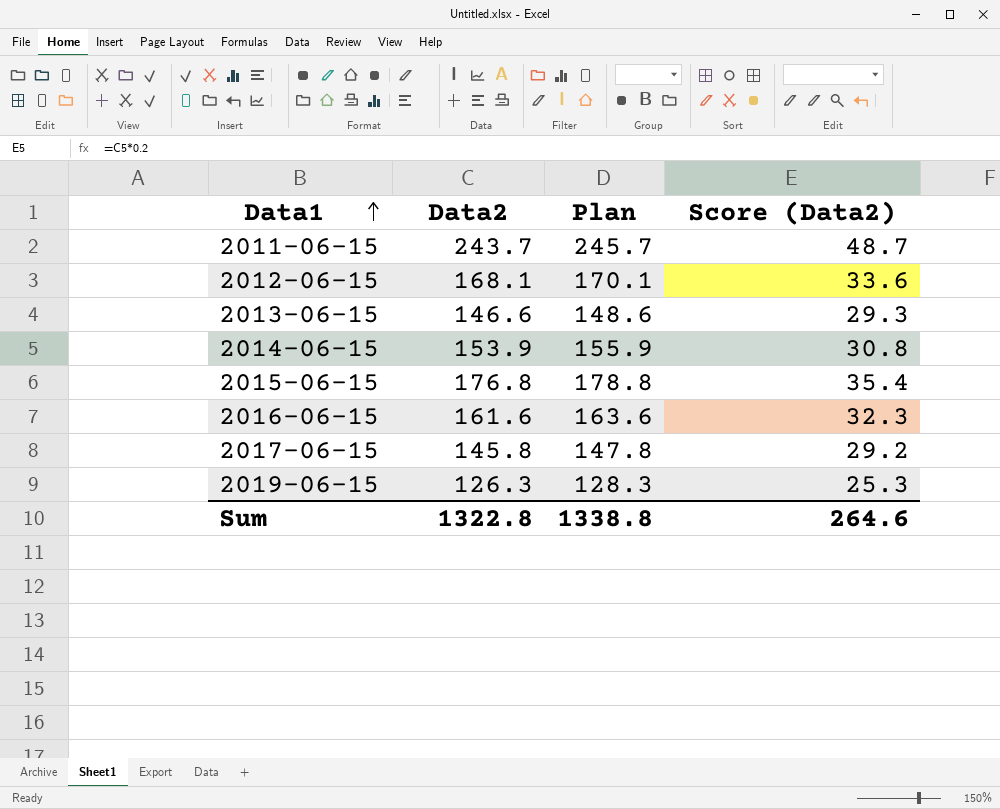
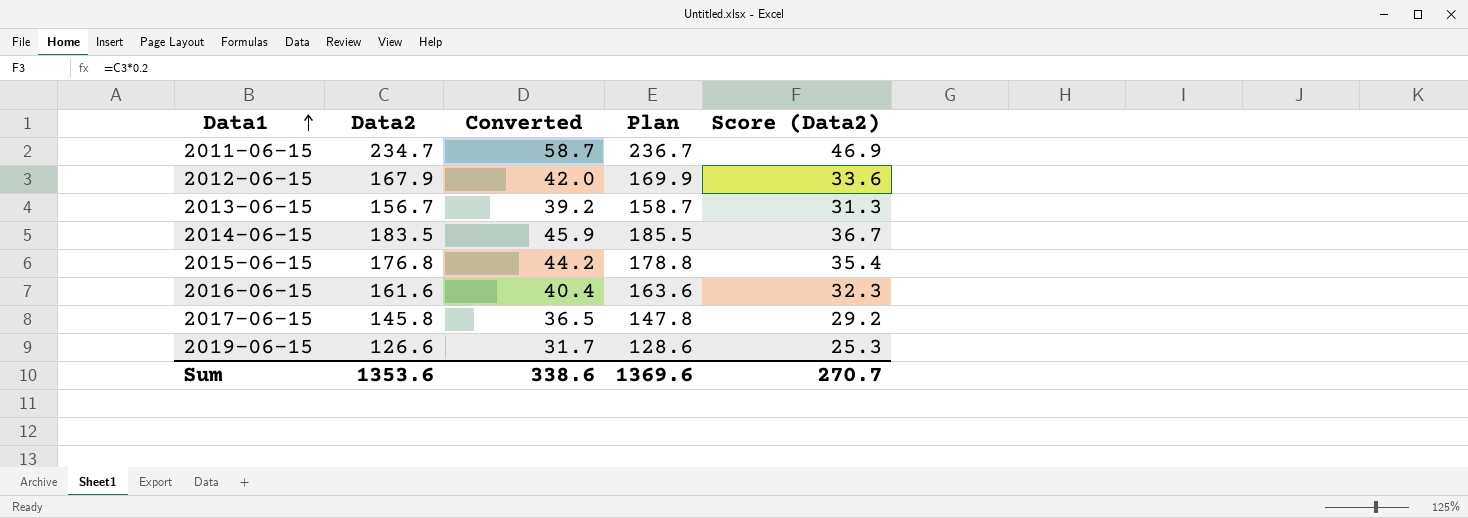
column Converted | formula: none -> [Data2] * 0.25
2011-06-15 | Data2: 243.7 -> 234.7
2011-06-15 | Plan: 245.7 -> 236.7
2011-06-15 | Score (Data2): 48.7 -> 46.9
2012-06-15 | Data2: 168.1 -> 167.9
2012-06-15 | Plan: 170.1 -> 169.9
2013-06-15 | Data2: 146.6 -> 156.7
2013-06-15 | Plan: 148.6 -> 158.7
2013-06-15 | Score (Data2): 29.3 -> 31.3
2014-06-15 | Data2: 153.9 -> 183.5
2014-06-15 | Plan: 155.9 -> 185.5
2014-06-15 | Score (Data2): 30.8 -> 36.7
2019-06-15 | Data2: 126.3 -> 126.6
2019-06-15 | Plan: 128.3 -> 128.6
Sum | Data2: 1322.8 -> 1353.6
Sum | Plan: 1338.8 -> 1369.6
Sum | Score (Data2): 264.6 -> 270.7

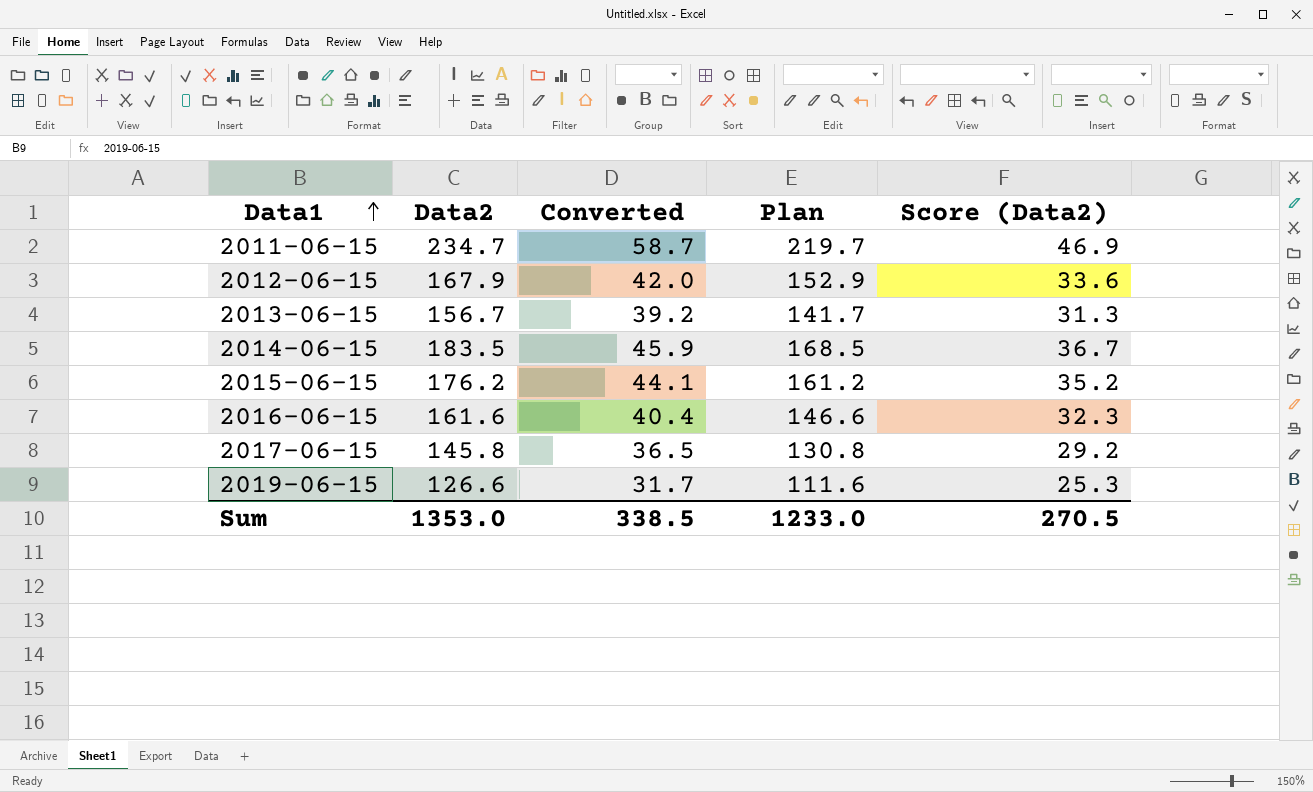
column Plan | formula: [Data2] + 2 -> [Data2] - 15
2015-06-15 | Data2: 176.8 -> 176.2
2015-06-15 | Converted: 44.2 -> 44.1
2015-06-15 | Score (Data2): 35.4 -> 35.2
Sum | Data2: 1353.6 -> 1353.0
Sum | Converted: 338.6 -> 338.5
Sum | Plan: 1369.6 -> 1233.0
Sum | Score (Data2): 270.7 -> 270.5

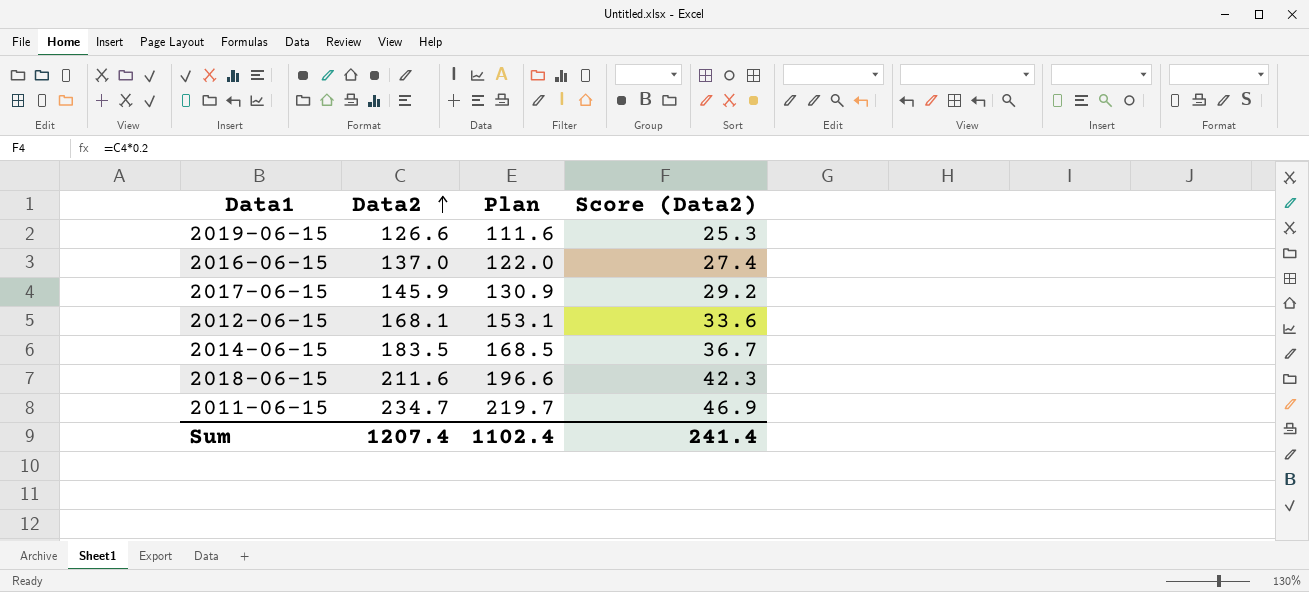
row order: Data1 ascending -> Data2 ascending
column Converted | formula: [Data2] * 0.25 -> none
row 2013-06-15: 156.7 | 39.2 | 141.7 | 31.3 -> none
row 2015-06-15: 176.2 | 44.1 | 161.2 | 35.2 -> none
2016-06-15 | Data2: 161.6 -> 137.0
2016-06-15 | Plan: 146.6 -> 122.0
2016-06-15 | Score (Data2): 32.3 -> 27.4
2017-06-15 | Data2: 145.8 -> 145.9
2017-06-15 | Plan: 130.8 -> 130.9
2012-06-15 | Data2: 167.9 -> 168.1
2012-06-15 | Plan: 152.9 -> 153.1
row 2018-06-15: none -> 211.6 | 196.6 | 42.3
Sum | Data2: 1353.0 -> 1207.4
Sum | Plan: 1233.0 -> 1102.4
Sum | Score (Data2): 270.5 -> 241.4

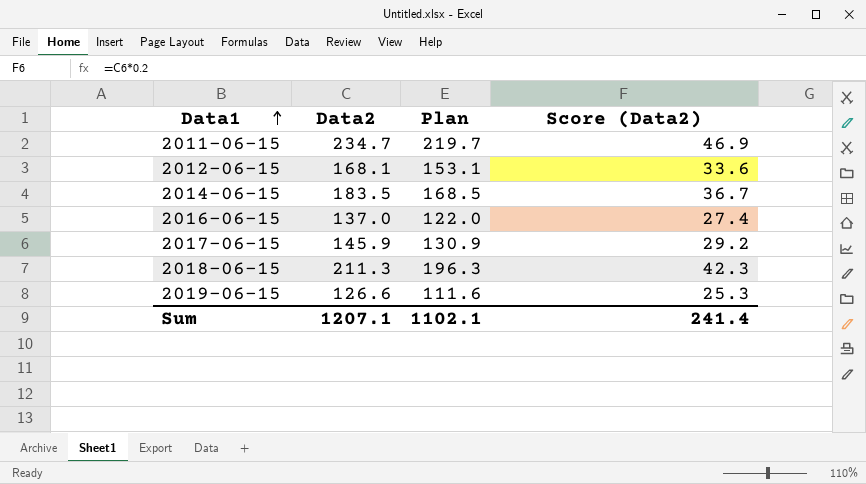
row order: Data2 ascending -> Data1 ascending
2018-06-15 | Data2: 211.6 -> 211.3
2018-06-15 | Plan: 196.6 -> 196.3
Sum | Data2: 1207.4 -> 1207.1
Sum | Plan: 1102.4 -> 1102.1

